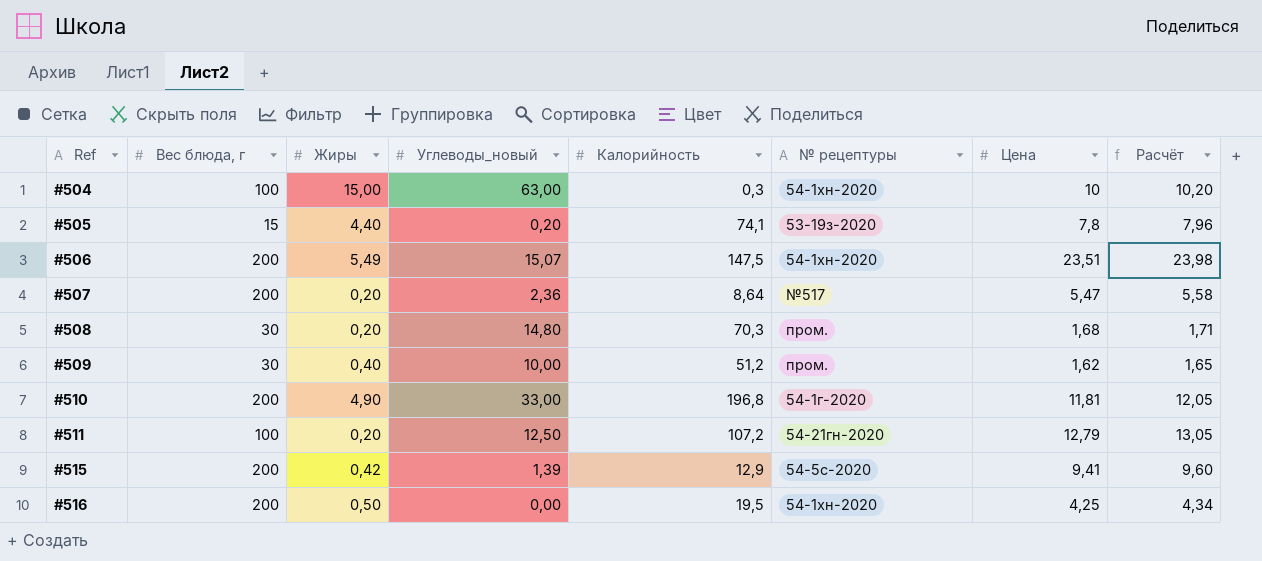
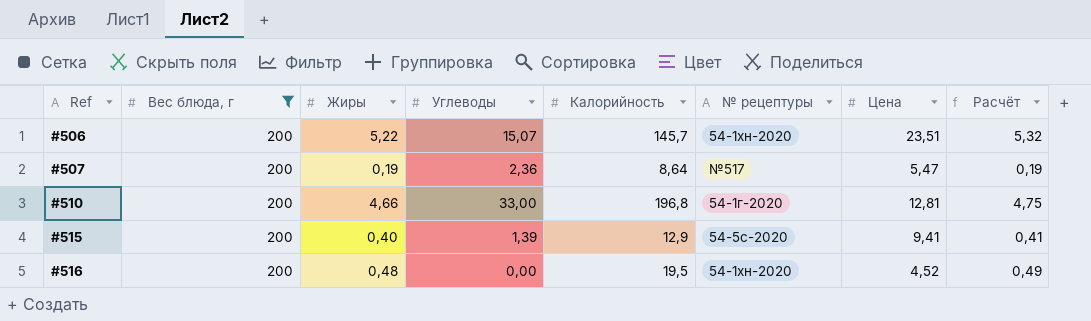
filter: none -> Вес блюда, г = 200
column name: Углеводы_новый -> Углеводы
column Расчёт | formula: [Цена] * 1,02 -> [Жиры] * 1,02
#506 | Жиры: 5,49 -> 5,22
#506 | Калорийность: 147,5 -> 145,7
#507 | Жиры: 0,20 -> 0,19
#510 | Жиры: 4,90 -> 4,66
#510 | Цена: 11,81 -> 12,81
#515 | Жиры: 0,42 -> 0,40
#516 | Жиры: 0,50 -> 0,48
#516 | Цена: 4,25 -> 4,52

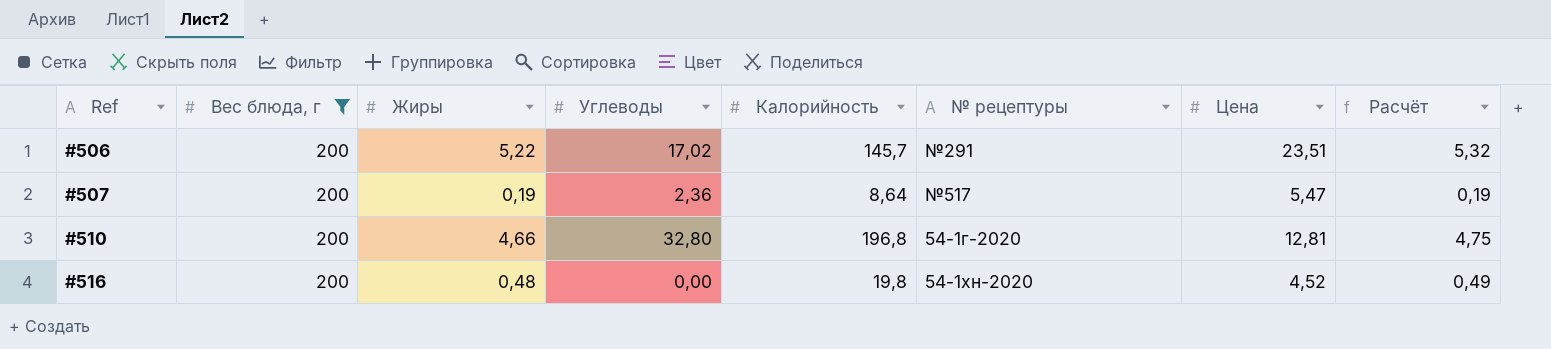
row #515: 200 | 0,40 | 1,39 | 12,9 | 54-5с-2020 | 9,41 | 0,41 -> none
#506 | Углеводы: 15,07 -> 17,02
#506 | № рецептуры: 54-1хн-2020 -> №291
#510 | Углеводы: 33,00 -> 32,80
#516 | Калорийность: 19,5 -> 19,8

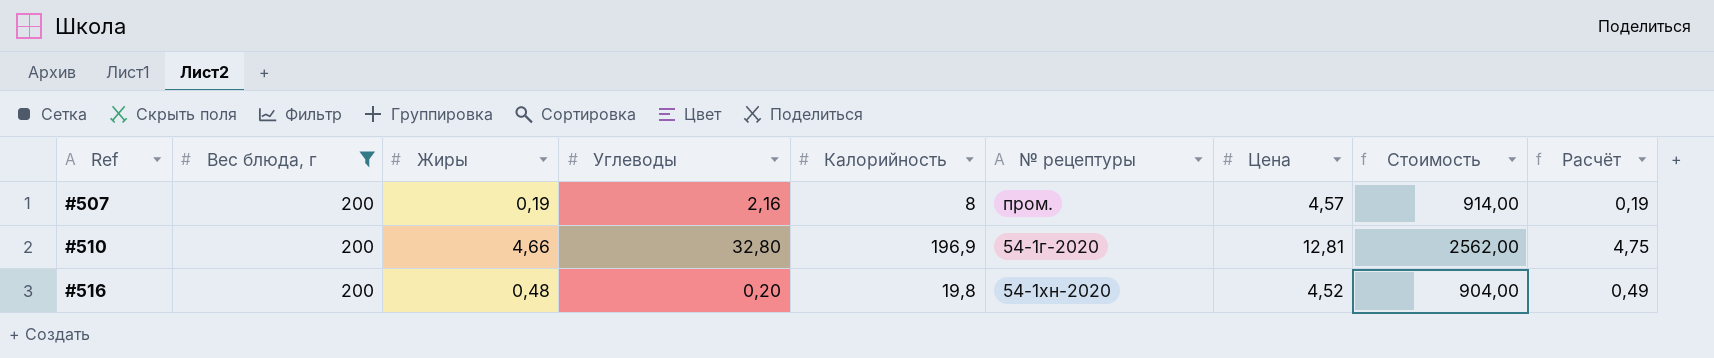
column Стоимость | formula: none -> [Вес блюда, г] * [Цена]
row #506: 200 | 5,22 | 17,02 | 145,7 | №291 | 23,51 | 5,32 -> none
#507 | Углеводы: 2,36 -> 2,16
#507 | Калорийность: 8,64 -> 8
#507 | № рецептуры: №517 -> пром.
#507 | Цена: 5,47 -> 4,57
#510 | Калорийность: 196,8 -> 196,9
#516 | Углеводы: 0,00 -> 0,20

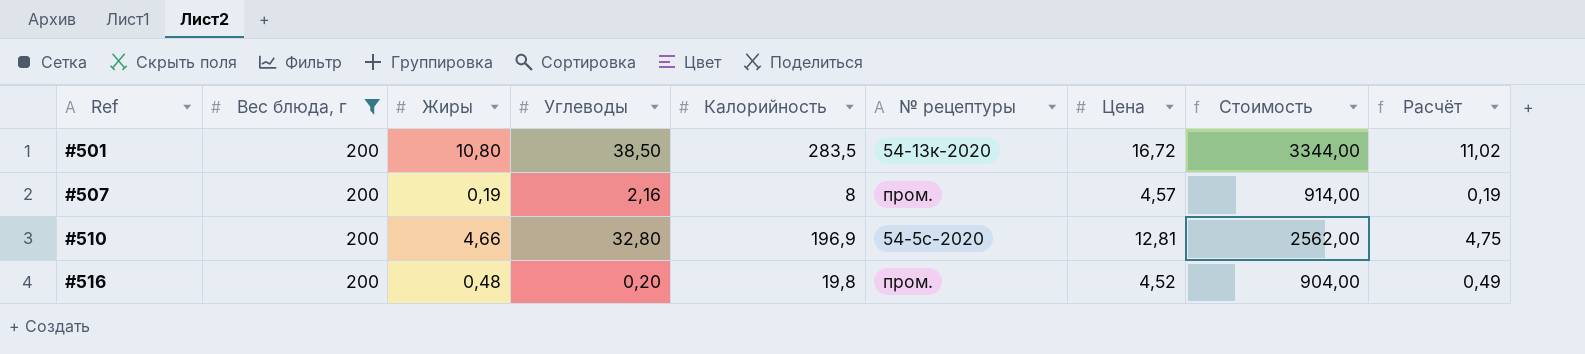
row #501: none -> 200 | 10,80 | 38,50 | 283,5 | 54-13к-2020 | 16,72 | 3344,00 | 11,02
#510 | № рецептуры: 54-1г-2020 -> 54-5с-2020
#516 | № рецептуры: 54-1хн-2020 -> пром.

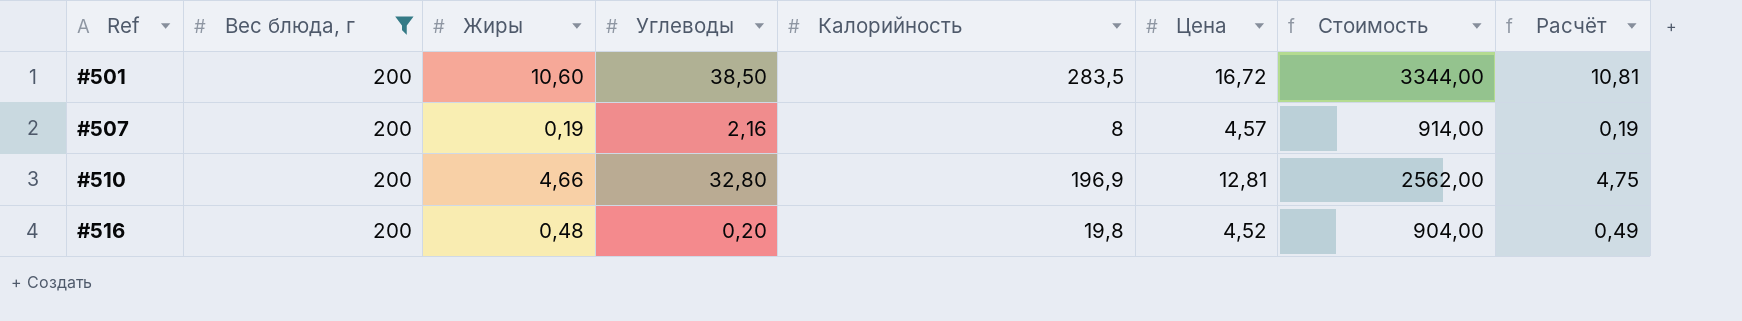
column № рецептуры | position: 6 -> none
#501 | Жиры: 10,80 -> 10,60
#501 | Расчёт: 11,02 -> 10,81

